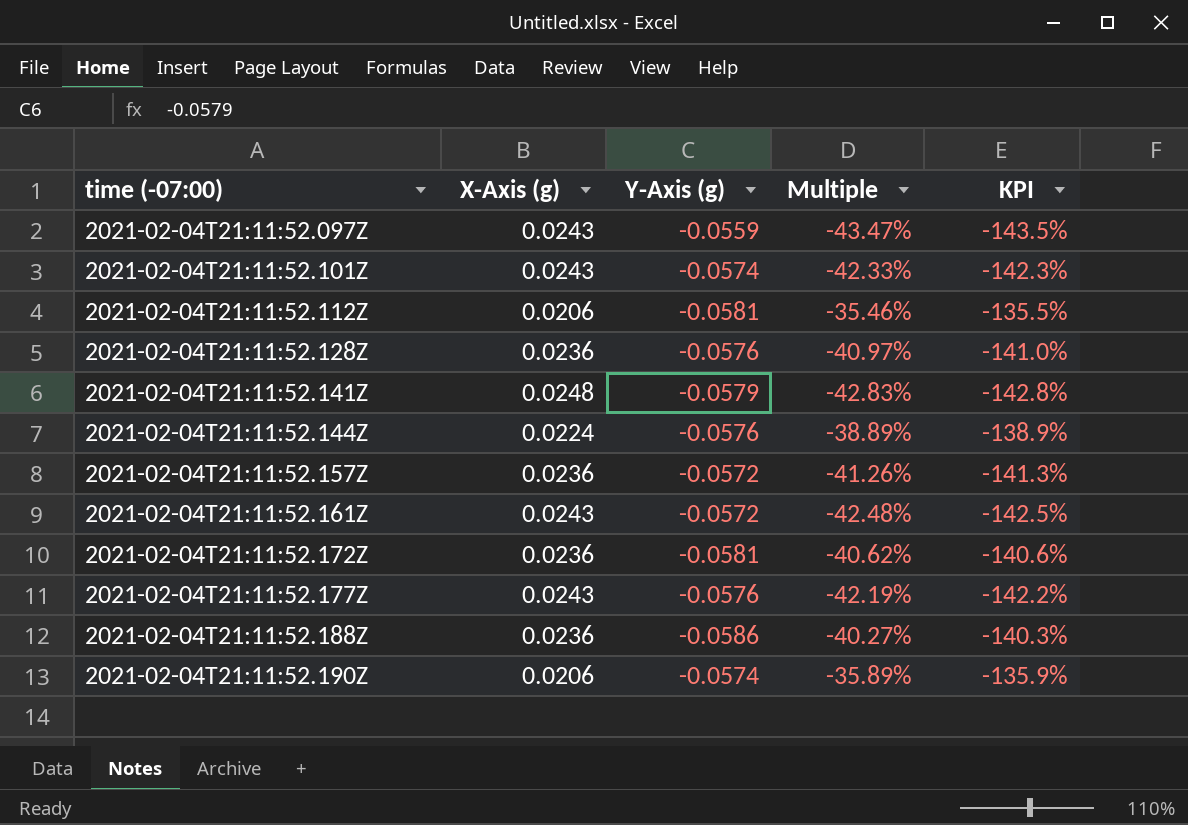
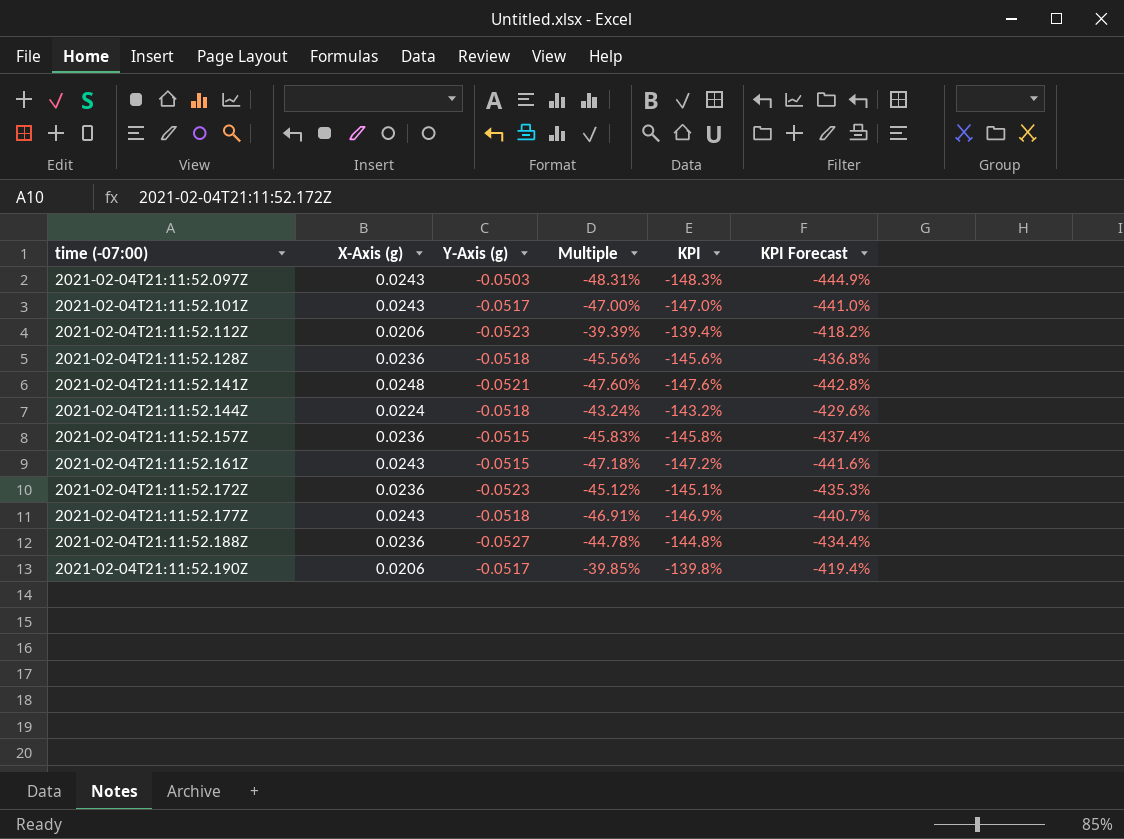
column KPI Forecast | formula: none -> [KPI] * 3
2021-02-04T21:11:52.097Z | Y-Axis (g): -0.0559 -> -0.0503
2021-02-04T21:11:52.097Z | Multiple: -43.47% -> -48.31%
2021-02-04T21:11:52.097Z | KPI: -143.5% -> -148.3%
2021-02-04T21:11:52.101Z | Y-Axis (g): -0.0574 -> -0.0517
2021-02-04T21:11:52.101Z | Multiple: -42.33% -> -47.00%
2021-02-04T21:11:52.101Z | KPI: -142.3% -> -147.0%
2021-02-04T21:11:52.112Z | Y-Axis (g): -0.0581 -> -0.0523
2021-02-04T21:11:52.112Z | Multiple: -35.46% -> -39.39%
2021-02-04T21:11:52.112Z | KPI: -135.5% -> -139.4%
2021-02-04T21:11:52.128Z | Y-Axis (g): -0.0576 -> -0.0518
2021-02-04T21:11:52.128Z | Multiple: -40.97% -> -45.56%
2021-02-04T21:11:52.128Z | KPI: -141.0% -> -145.6%
2021-02-04T21:11:52.141Z | Y-Axis (g): -0.0579 -> -0.0521
2021-02-04T21:11:52.141Z | Multiple: -42.83% -> -47.60%
2021-02-04T21:11:52.141Z | KPI: -142.8% -> -147.6%
2021-02-04T21:11:52.144Z | Y-Axis (g): -0.0576 -> -0.0518
2021-02-04T21:11:52.144Z | Multiple: -38.89% -> -43.24%
2021-02-04T21:11:52.144Z | KPI: -138.9% -> -143.2%
2021-02-04T21:11:52.157Z | Y-Axis (g): -0.0572 -> -0.0515
2021-02-04T21:11:52.157Z | Multiple: -41.26% -> -45.83%
2021-02-04T21:11:52.157Z | KPI: -141.3% -> -145.8%
2021-02-04T21:11:52.161Z | Y-Axis (g): -0.0572 -> -0.0515
2021-02-04T21:11:52.161Z | Multiple: -42.48% -> -47.18%
2021-02-04T21:11:52.161Z | KPI: -142.5% -> -147.2%
2021-02-04T21:11:52.172Z | Y-Axis (g): -0.0581 -> -0.0523
2021-02-04T21:11:52.172Z | Multiple: -40.62% -> -45.12%
2021-02-04T21:11:52.172Z | KPI: -140.6% -> -145.1%
2021-02-04T21:11:52.177Z | Y-Axis (g): -0.0576 -> -0.0518
2021-02-04T21:11:52.177Z | Multiple: -42.19% -> -46.91%
2021-02-04T21:11:52.177Z | KPI: -142.2% -> -146.9%
2021-02-04T21:11:52.188Z | Y-Axis (g): -0.0586 -> -0.0527
2021-02-04T21:11:52.188Z | Multiple: -40.27% -> -44.78%
2021-02-04T21:11:52.188Z | KPI: -140.3% -> -144.8%
2021-02-04T21:11:52.190Z | Y-Axis (g): -0.0574 -> -0.0517
2021-02-04T21:11:52.190Z | Multiple: -35.89% -> -39.85%
2021-02-04T21:11:52.190Z | KPI: -135.9% -> -139.8%

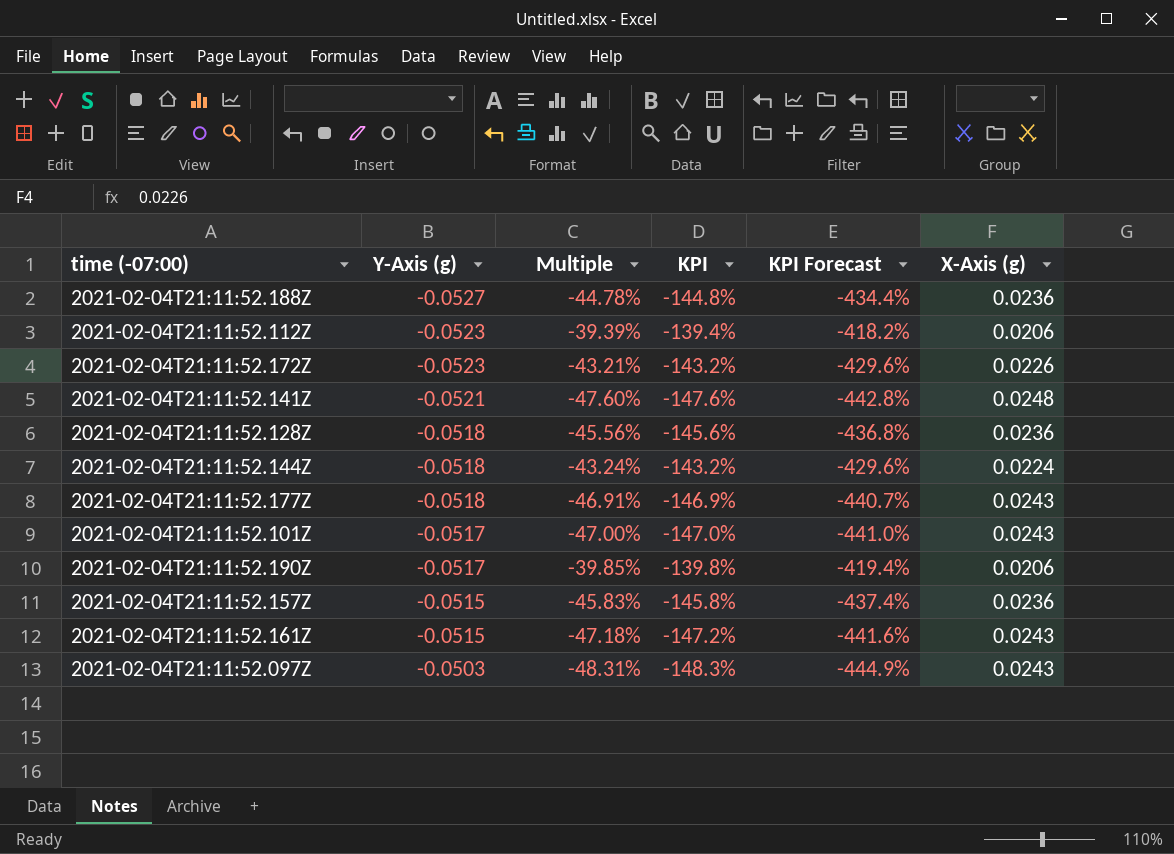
row order: time (-07:00) ascending -> Y-Axis (g) ascending
column X-Axis (g) | position: 2 -> 6
2021-02-04T21:11:52.172Z | Multiple: -45.12% -> -43.21%
2021-02-04T21:11:52.172Z | KPI: -145.1% -> -143.2%
2021-02-04T21:11:52.172Z | KPI Forecast: -435.3% -> -429.6%
2021-02-04T21:11:52.172Z | X-Axis (g): 0.0236 -> 0.0226

